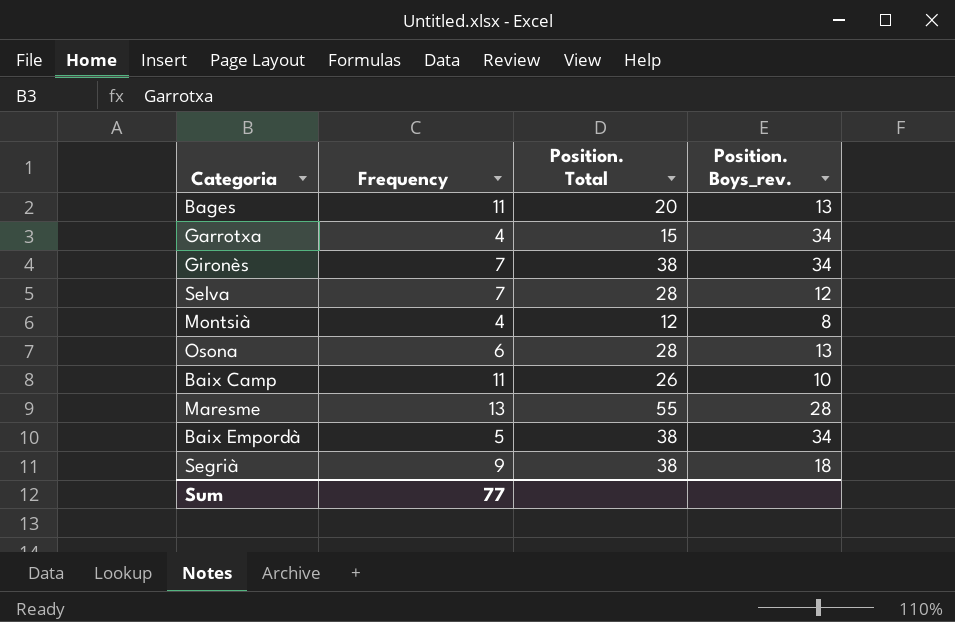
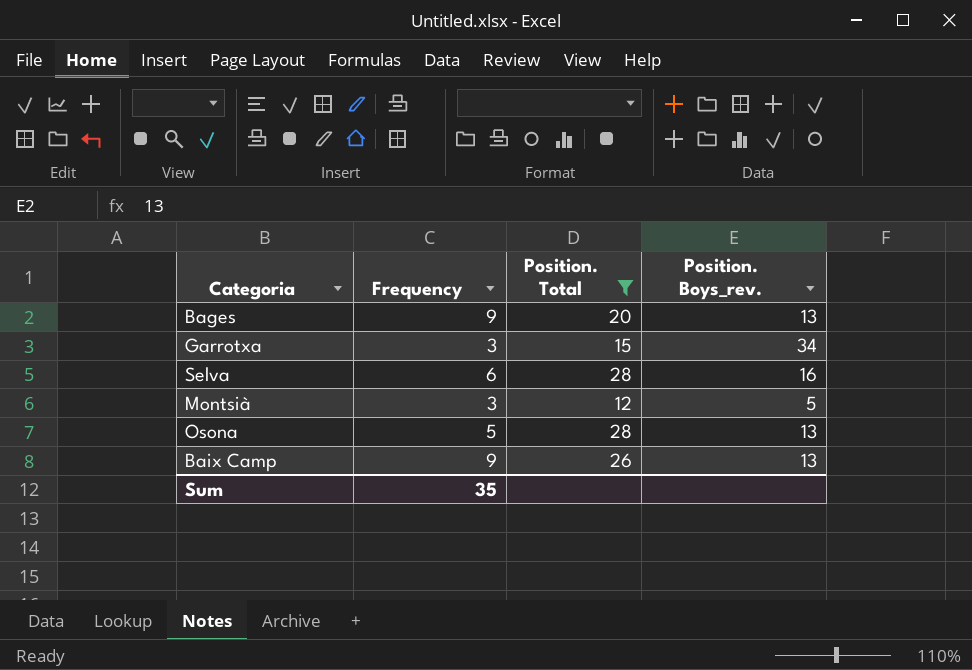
filter: none -> Position. Total <= 28
Bages | Frequency: 11 -> 9
Garrotxa | Frequency: 4 -> 3
Selva | Frequency: 7 -> 6
Selva | Position. Boys_rev.: 12 -> 16
Montsià | Frequency: 4 -> 3
Montsià | Position. Boys_rev.: 8 -> 5
Osona | Frequency: 6 -> 5
Baix Camp | Frequency: 11 -> 9
Baix Camp | Position. Boys_rev.: 10 -> 13
Sum | Frequency: 77 -> 35

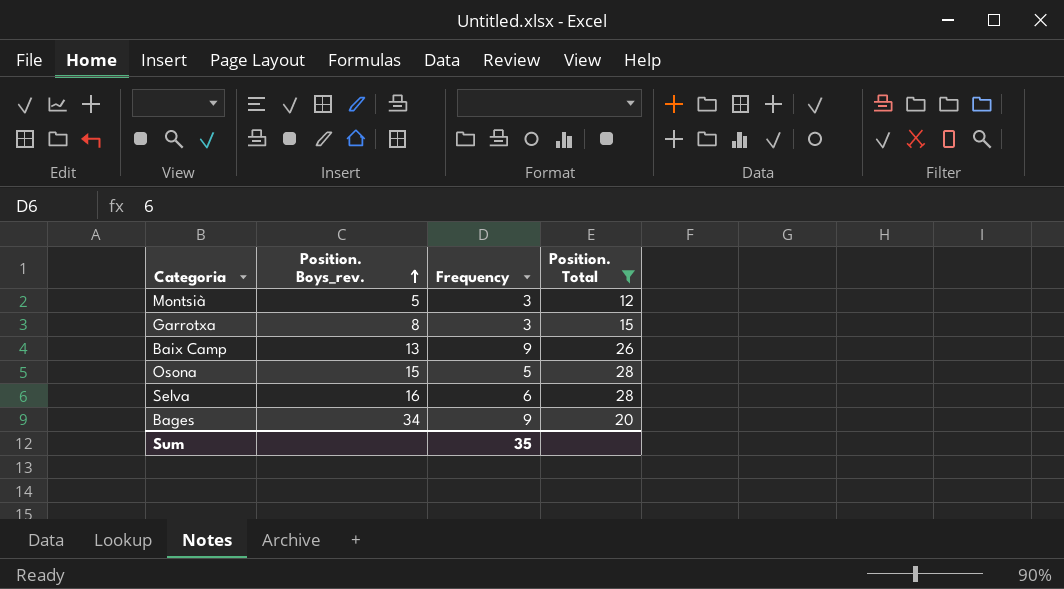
row order: none -> Position. Boys_rev. ascending
column Position. Boys_rev. | position: 4 -> 2
Garrotxa | Position. Boys_rev.: 34 -> 8
Osona | Position. Boys_rev.: 13 -> 15
Bages | Position. Boys_rev.: 13 -> 34

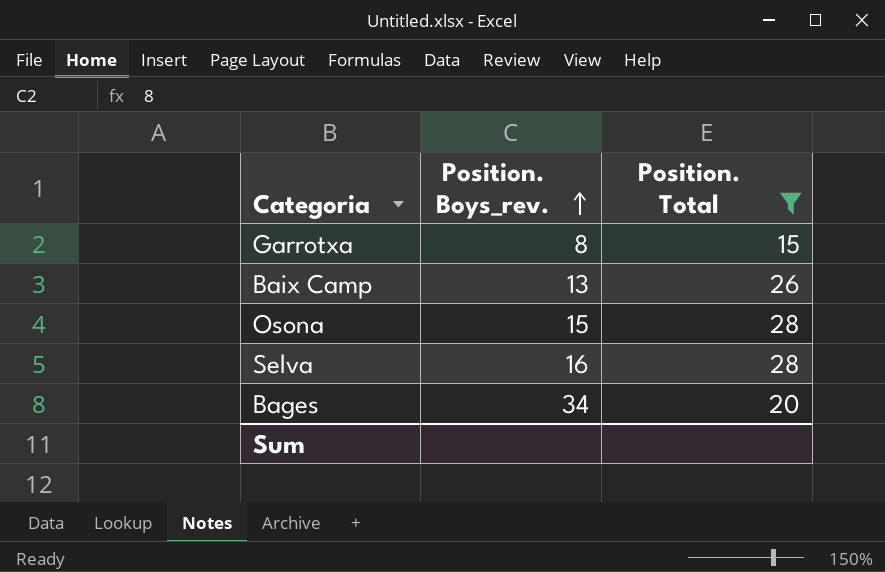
column Frequency | position: 3 -> none
row Montsià: 5 | 3 | 12 -> none

